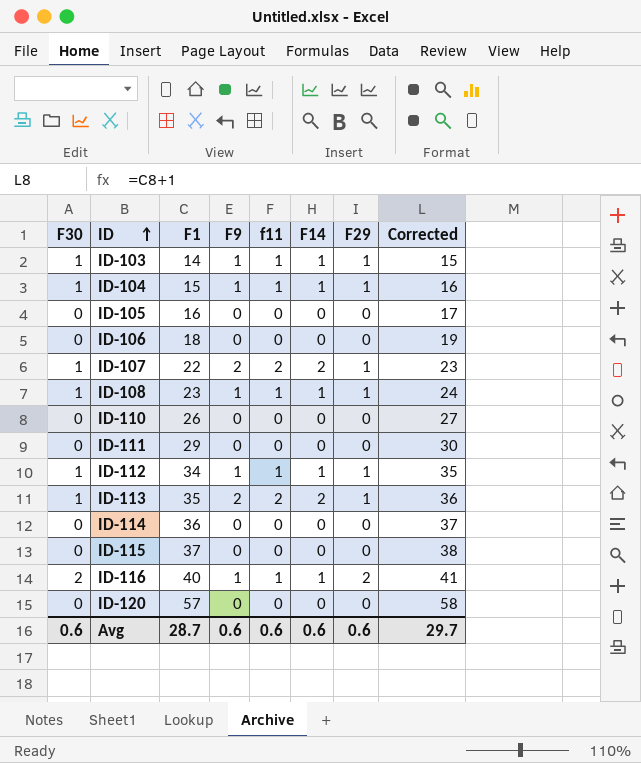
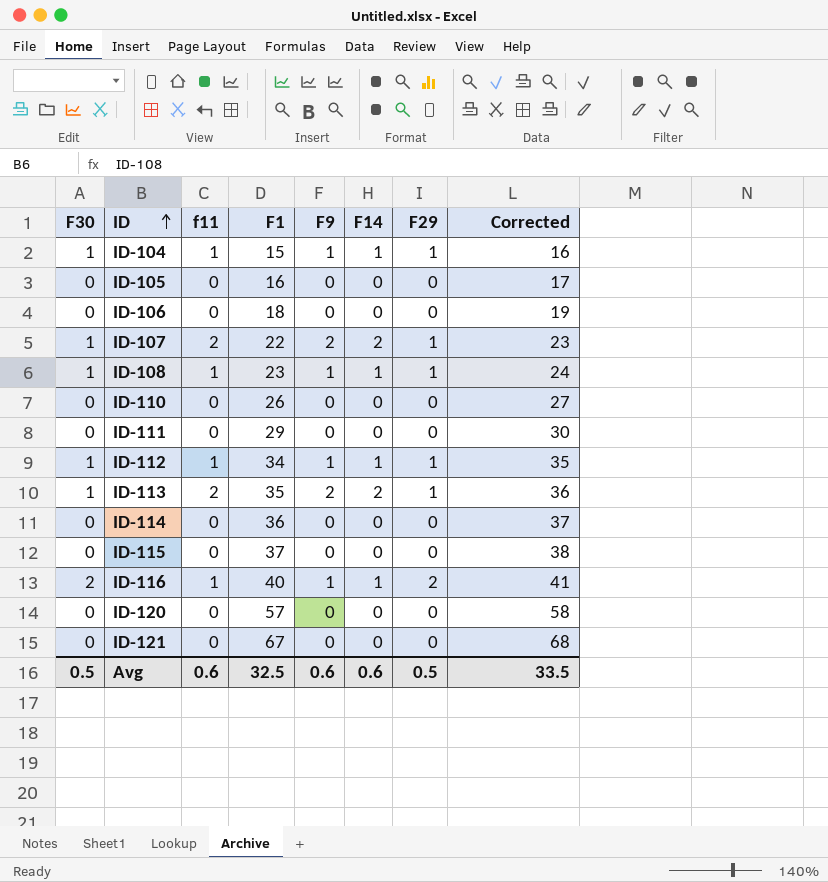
column f11 | position: 5 -> 3
row ID-103: 1 | 14 | 1 | 1 | 1 | 1 | 15 -> none
row ID-121: none -> 0 | 0 | 67 | 0 | 0 | 0 | 68
Avg | F30: 0.6 -> 0.5
Avg | F1: 28.7 -> 32.5
Avg | F29: 0.6 -> 0.5
Avg | Corrected: 29.7 -> 33.5

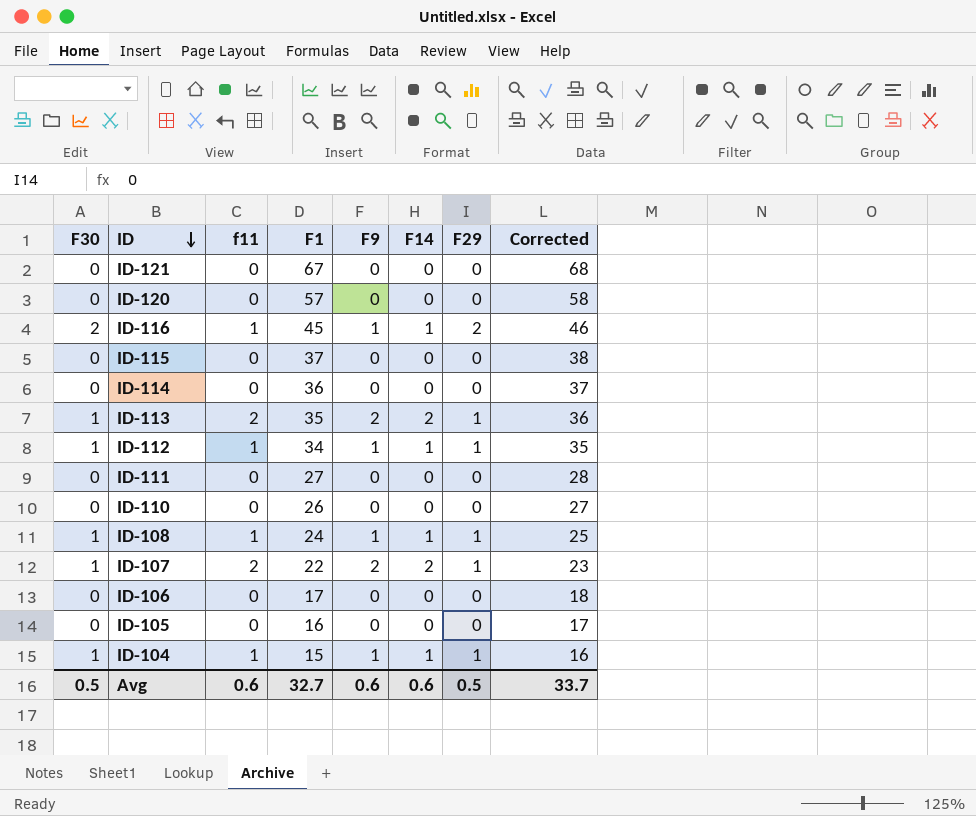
row order: ID ascending -> ID descending
ID-116 | F1: 40 -> 45
ID-116 | Corrected: 41 -> 46
ID-111 | F1: 29 -> 27
ID-111 | Corrected: 30 -> 28
ID-108 | F1: 23 -> 24
ID-108 | Corrected: 24 -> 25
ID-106 | F1: 18 -> 17
ID-106 | Corrected: 19 -> 18
Avg | F1: 32.5 -> 32.7
Avg | Corrected: 33.5 -> 33.7

